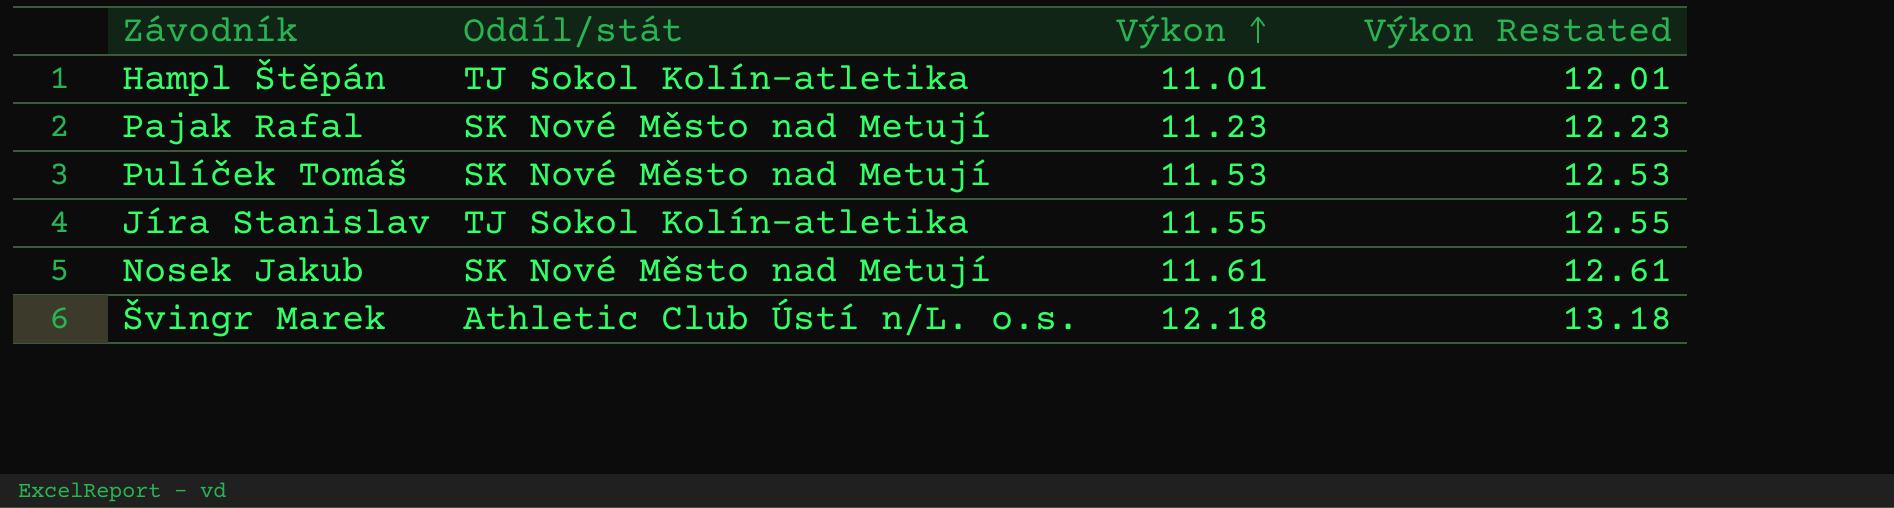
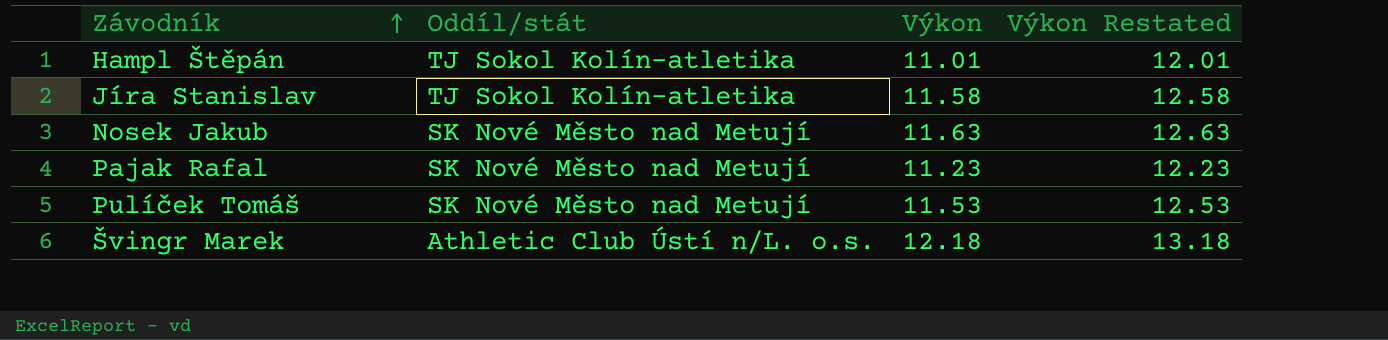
row order: Výkon ascending -> Závodník ascending
Jíra Stanislav | Výkon: 11.55 -> 11.58
Jíra Stanislav | Výkon Restated: 12.55 -> 12.58
Nosek Jakub | Výkon: 11.61 -> 11.63
Nosek Jakub | Výkon Restated: 12.61 -> 12.63

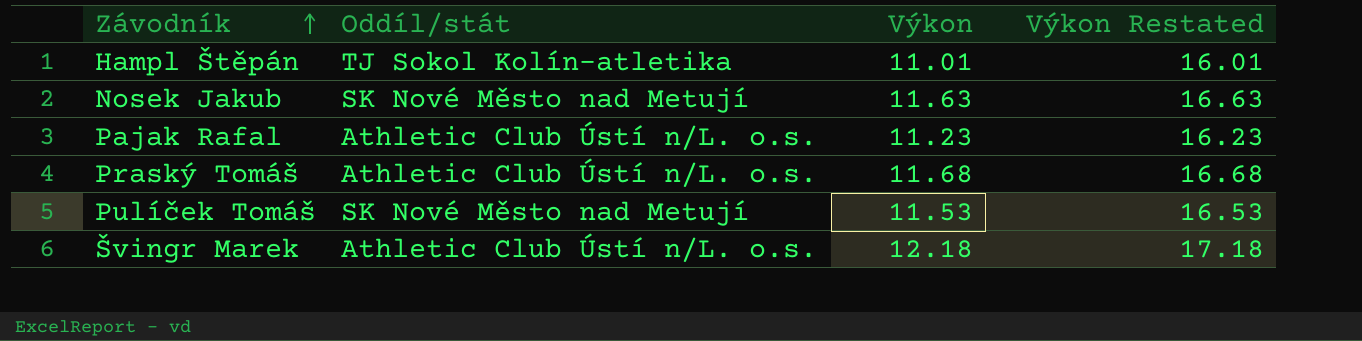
column Výkon Restated | formula: [Výkon] + 1 -> [Výkon] + 5
row Jíra Stanislav: TJ Sokol Kolín-atletika | 11.58 | 12.58 -> none
Pajak Rafal | Oddíl/stát: SK Nové Město nad Metují -> Athletic Club Ústí n/L. o.s.
row Praský Tomáš: none -> Athletic Club Ústí n/L. o.s. | 11.68 | 16.68

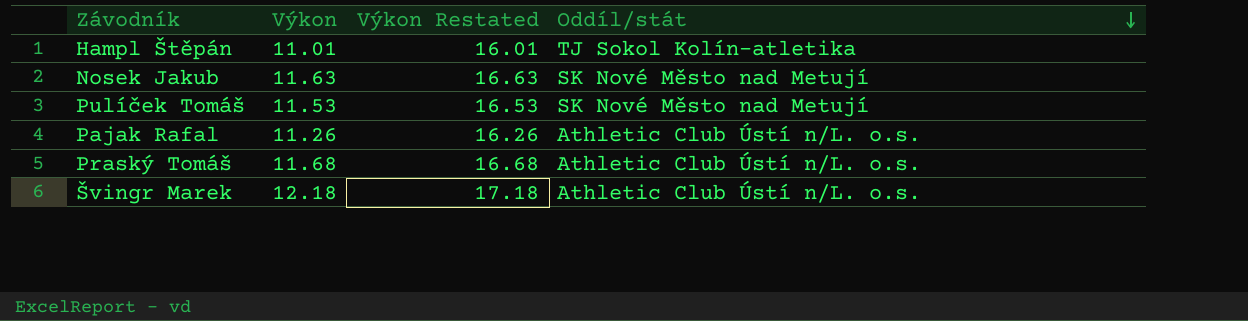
row order: Závodník ascending -> Oddíl/stát descending
column Oddíl/stát | position: 2 -> 4
Pajak Rafal | Výkon: 11.23 -> 11.26
Pajak Rafal | Výkon Restated: 16.23 -> 16.26

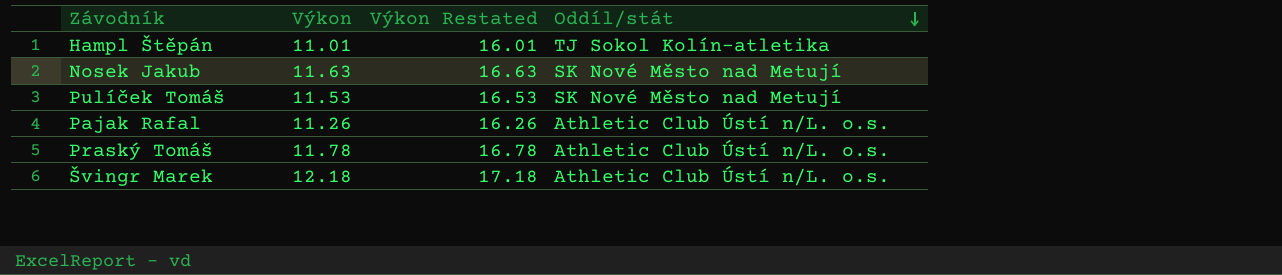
Praský Tomáš | Výkon: 11.68 -> 11.78
Praský Tomáš | Výkon Restated: 16.68 -> 16.78

